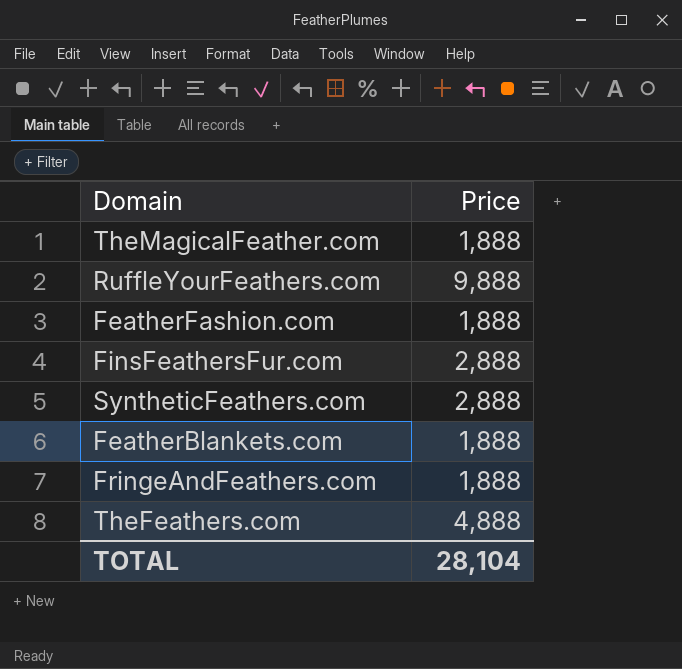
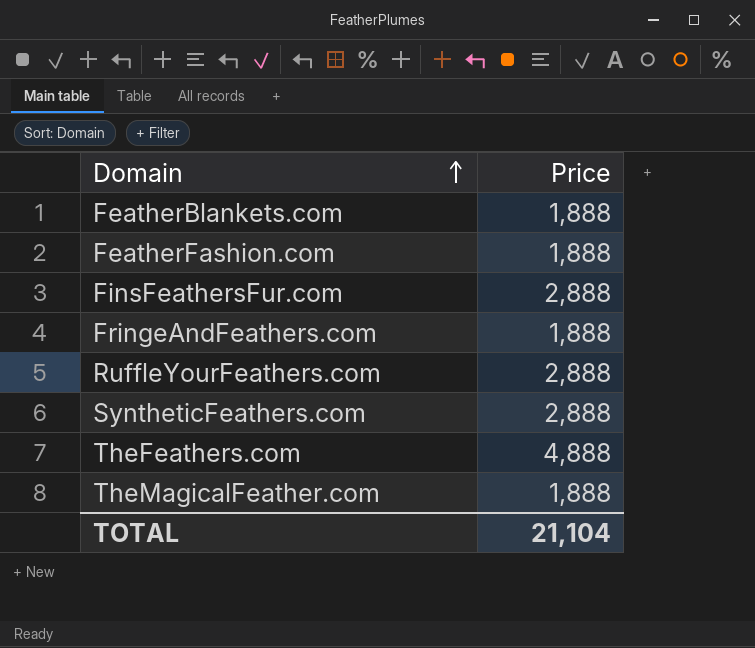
row order: none -> Domain ascending
RuffleYourFeathers.com | Price: 9,888 -> 2,888
TOTAL | Price: 28,104 -> 21,104

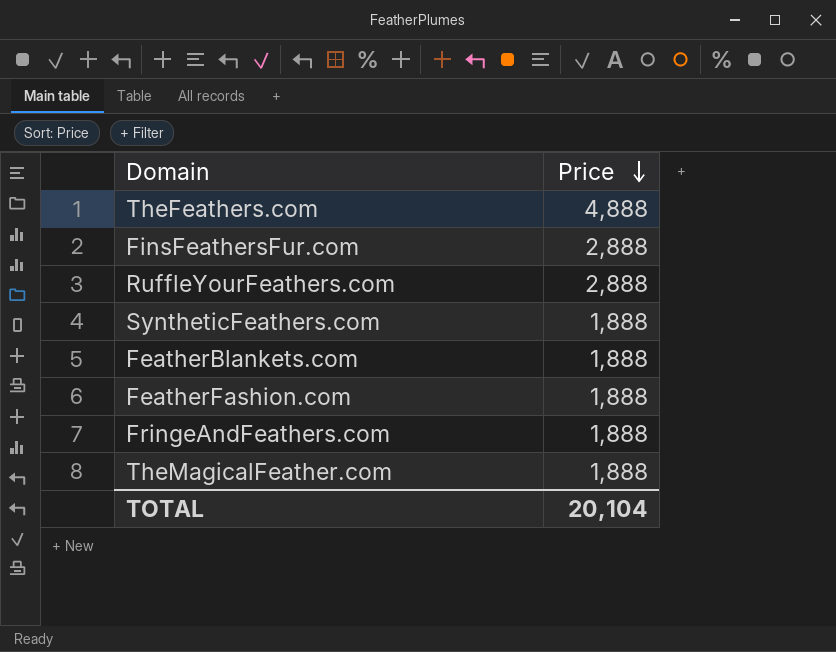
row order: Domain ascending -> Price descending
SyntheticFeathers.com | Price: 2,888 -> 1,888
TOTAL | Price: 21,104 -> 20,104

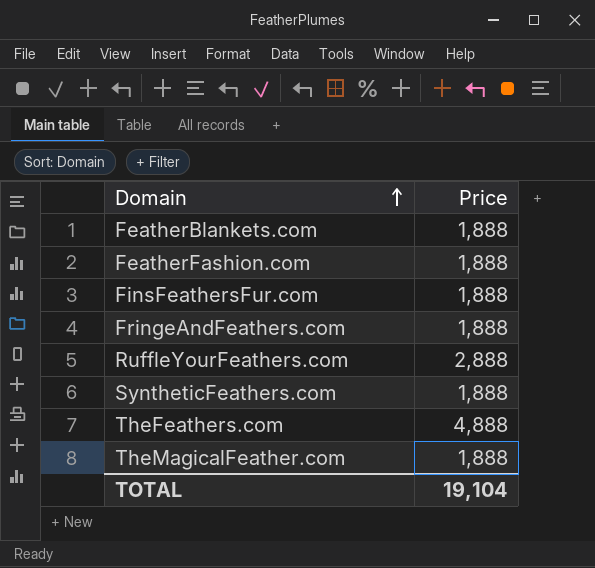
row order: Price descending -> Domain ascending
FinsFeathersFur.com | Price: 2,888 -> 1,888
TOTAL | Price: 20,104 -> 19,104

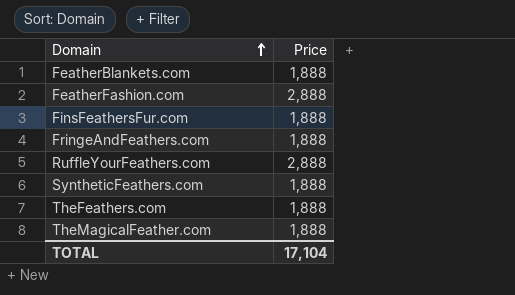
FeatherFashion.com | Price: 1,888 -> 2,888
TheFeathers.com | Price: 4,888 -> 1,888
TOTAL | Price: 19,104 -> 17,104

